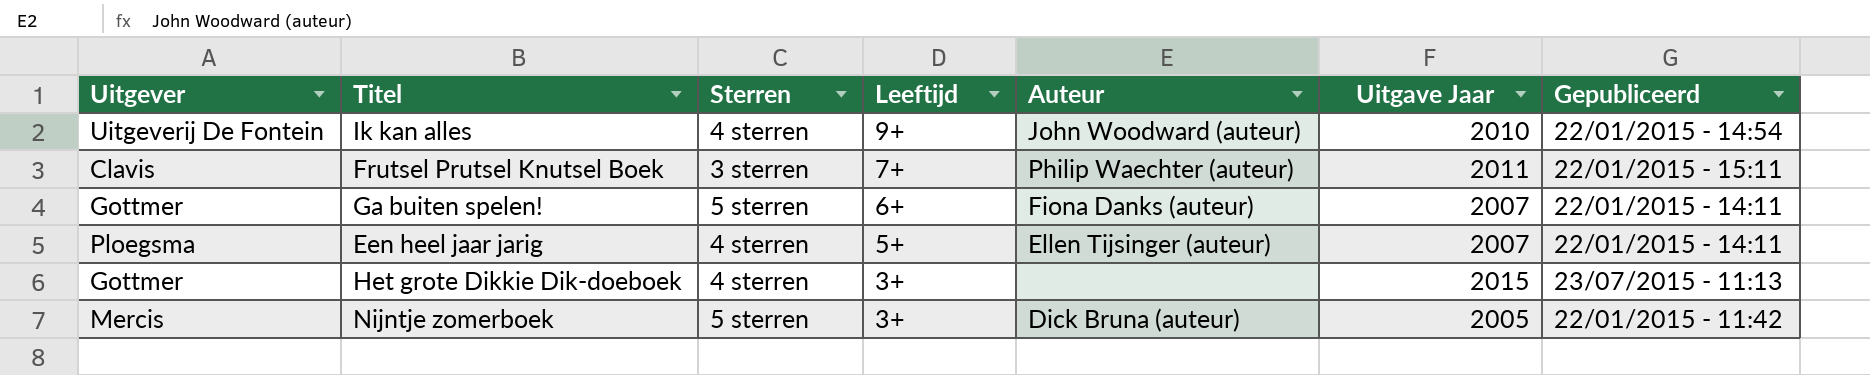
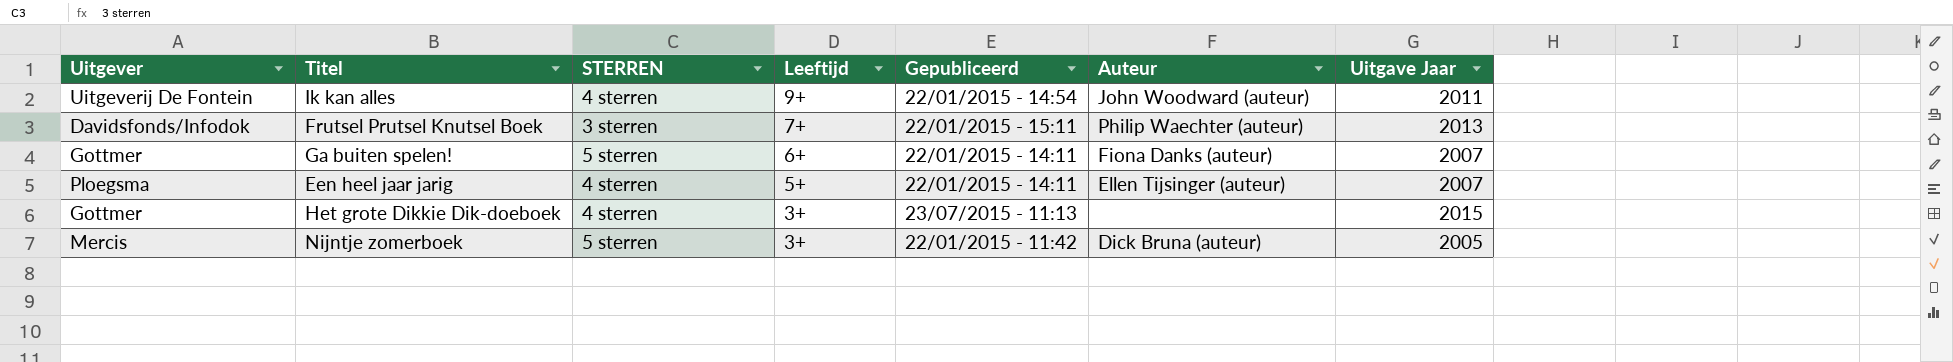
column name: Sterren -> STERREN
column Gepubliceerd | position: 7 -> 5
Ik kan alles | Uitgave Jaar: 2010 -> 2011
Frutsel Prutsel Knutsel Boek | Uitgever: Clavis -> Davidsfonds/Infodok
Frutsel Prutsel Knutsel Boek | Uitgave Jaar: 2011 -> 2013

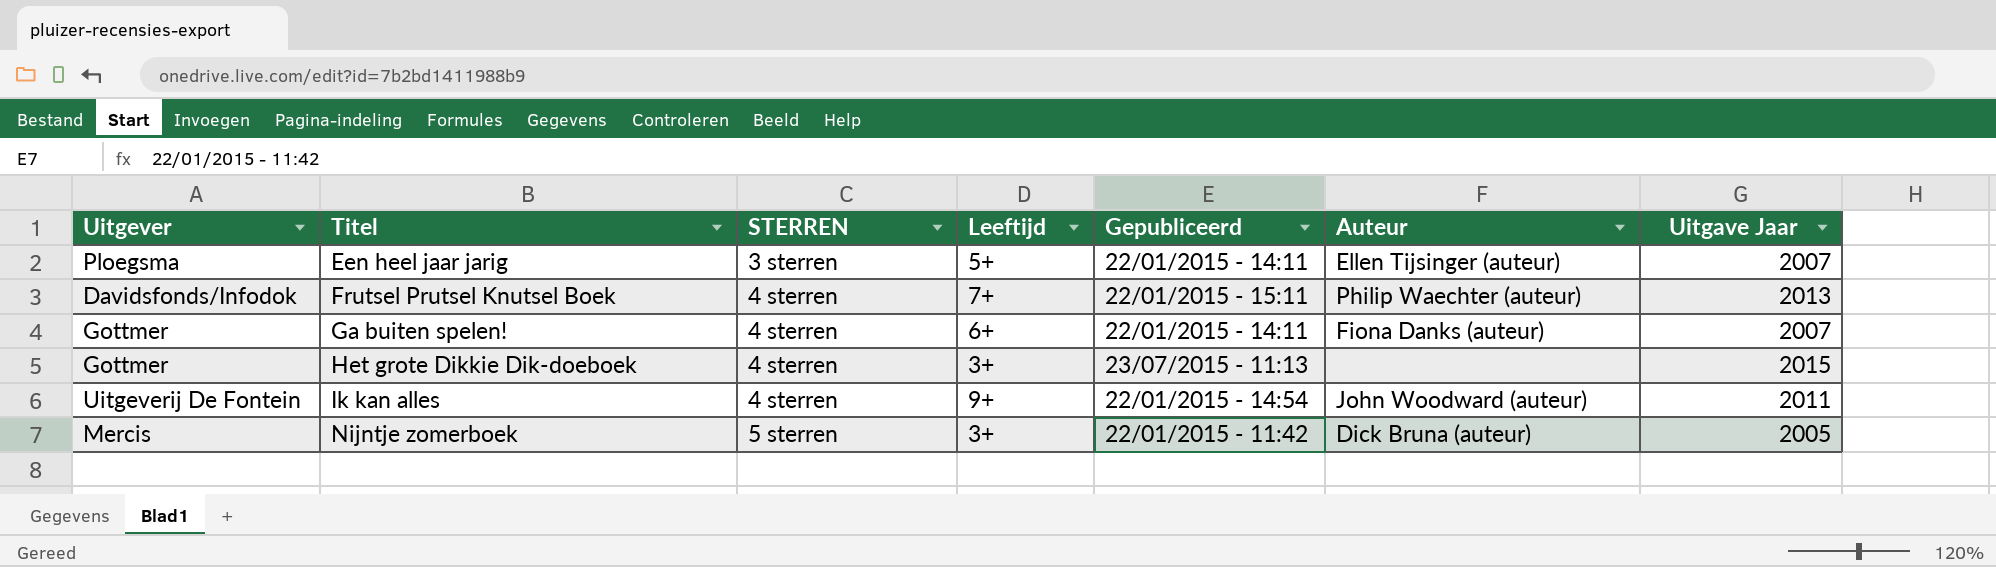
row order: Leeftijd descending -> Titel ascending
Een heel jaar jarig | STERREN: 4 sterren -> 3 sterren
Frutsel Prutsel Knutsel Boek | STERREN: 3 sterren -> 4 sterren
Ga buiten spelen! | STERREN: 5 sterren -> 4 sterren

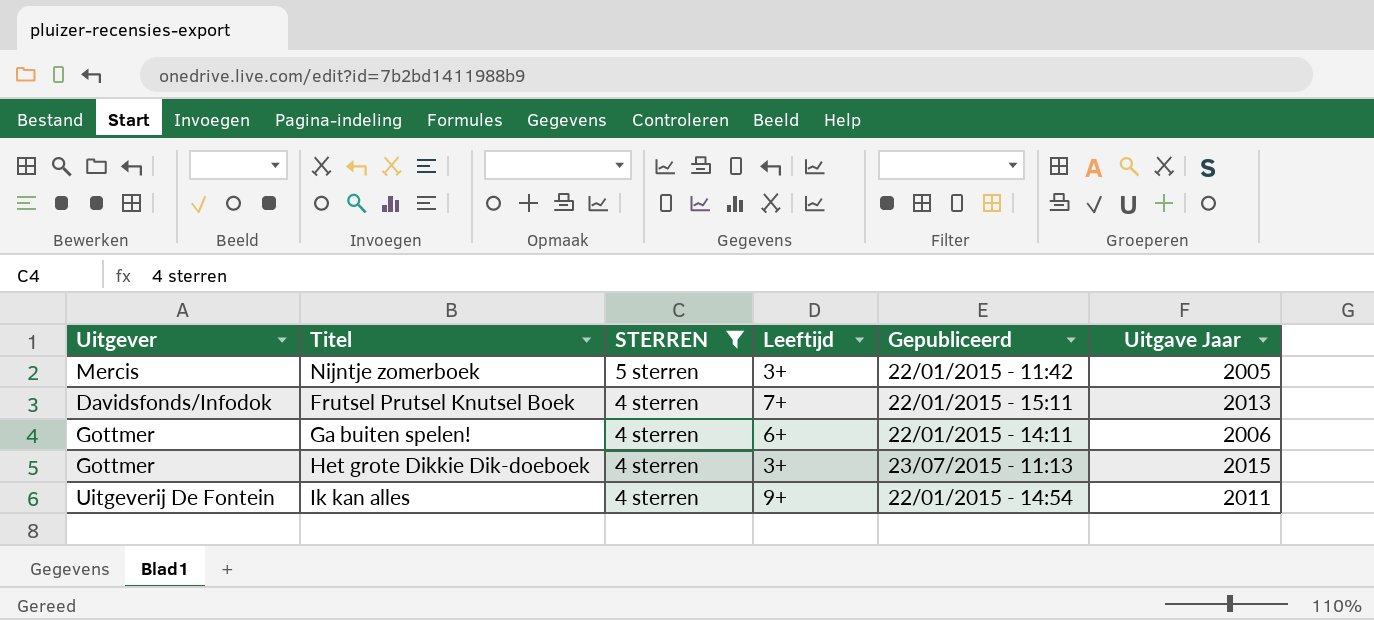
filter: none -> STERREN != 3 sterren
row order: Titel ascending -> STERREN descending
column Auteur | position: 6 -> none
Ga buiten spelen! | Uitgave Jaar: 2007 -> 2006

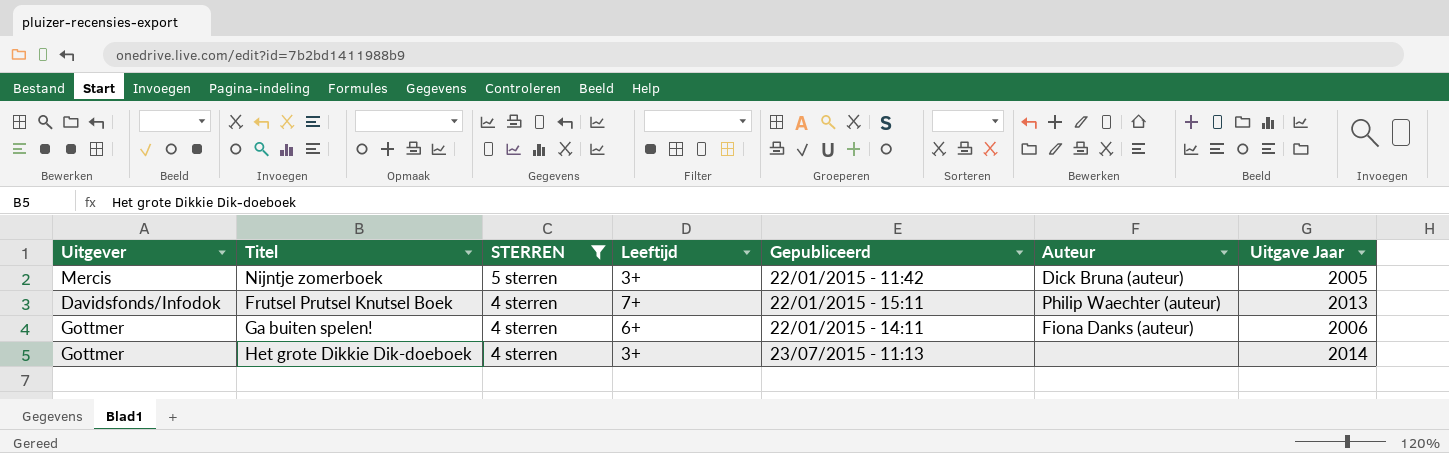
column Auteur | position: none -> 6
row Ik kan alles: Uitgeverij De Fontein | 4 sterren | 9+ | 22/01/2015 - 14:54 | 2011 -> none
Het grote Dikkie Dik-doeboek | Uitgave Jaar: 2015 -> 2014

